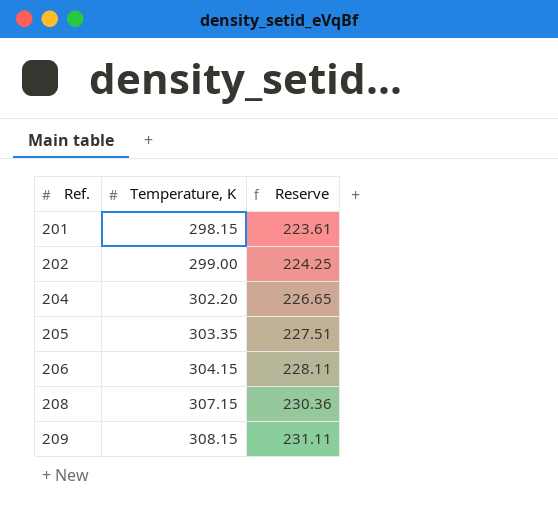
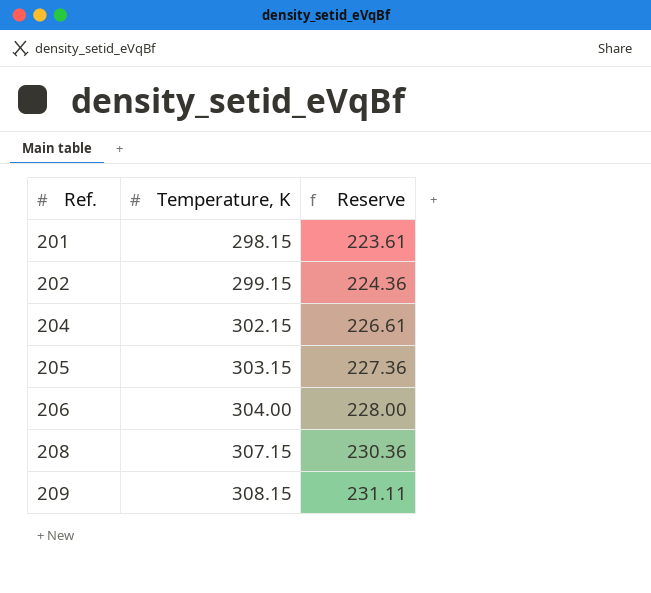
202 | Temperature, K: 299.00 -> 299.15
202 | Reserve: 224.25 -> 224.36
204 | Temperature, K: 302.20 -> 302.15
204 | Reserve: 226.65 -> 226.61
205 | Temperature, K: 303.35 -> 303.15
205 | Reserve: 227.51 -> 227.36
206 | Temperature, K: 304.15 -> 304.00
206 | Reserve: 228.11 -> 228.00

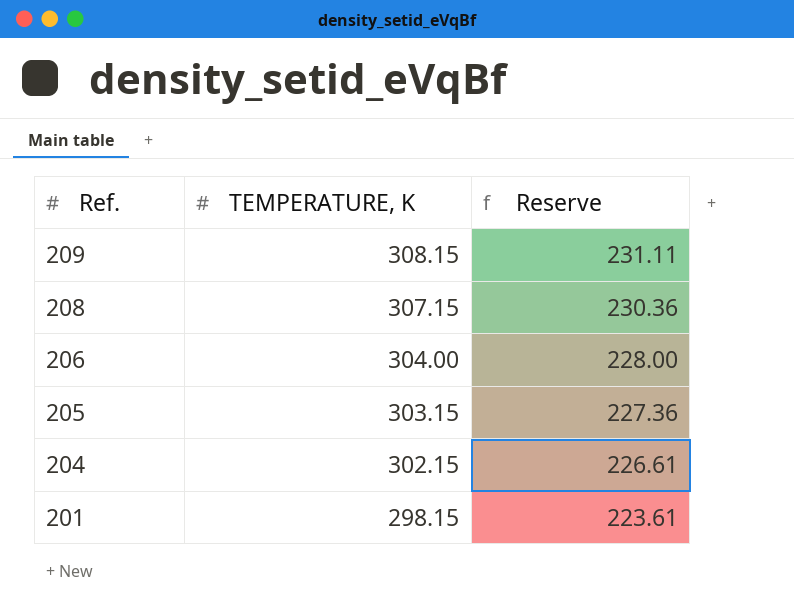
row order: Ref. ascending -> Ref. descending
column name: Temperature, K -> TEMPERATURE, K
row 202: 299.15 | 224.36 -> none

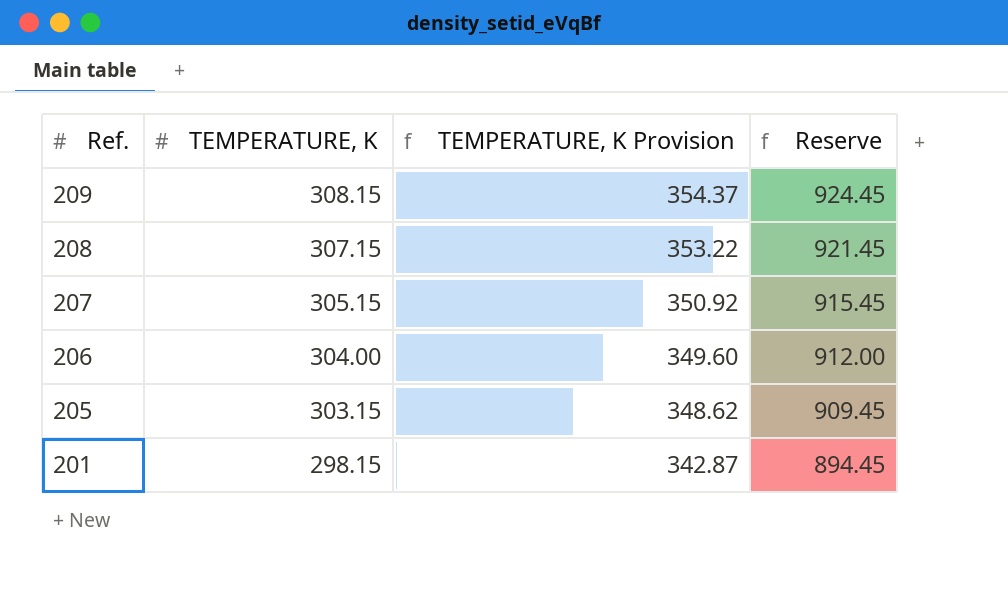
column TEMPERATURE, K Provision | formula: none -> [TEMPERATURE, K] * 1.15
column Reserve | formula: [TEMPERATURE, K] * 0.75 -> [TEMPERATURE, K] * 3
row 204: 302.15 | 226.61 -> none
row 207: none -> 305.15 | 350.92 | 915.45

